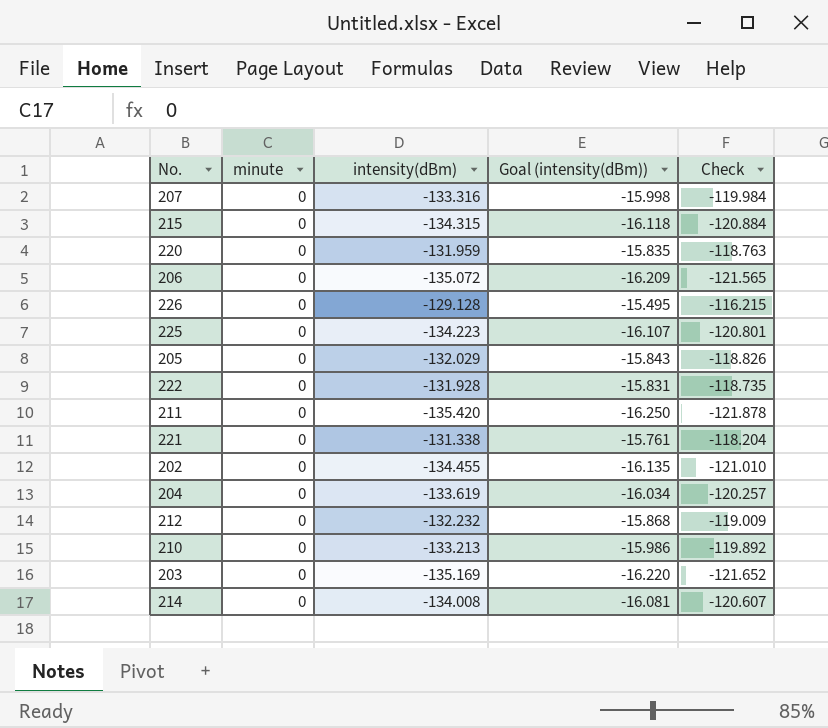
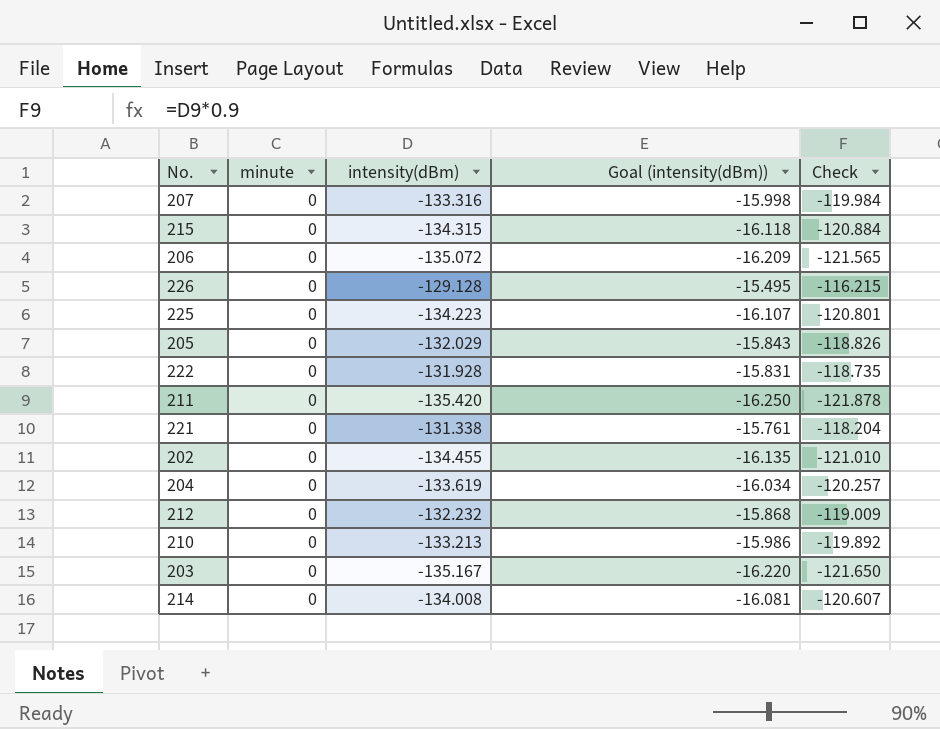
row 220: 0 | -131.959 | -15.835 | -118.763 -> none
203 | intensity(dBm): -135.169 -> -135.167
203 | Check: -121.652 -> -121.650

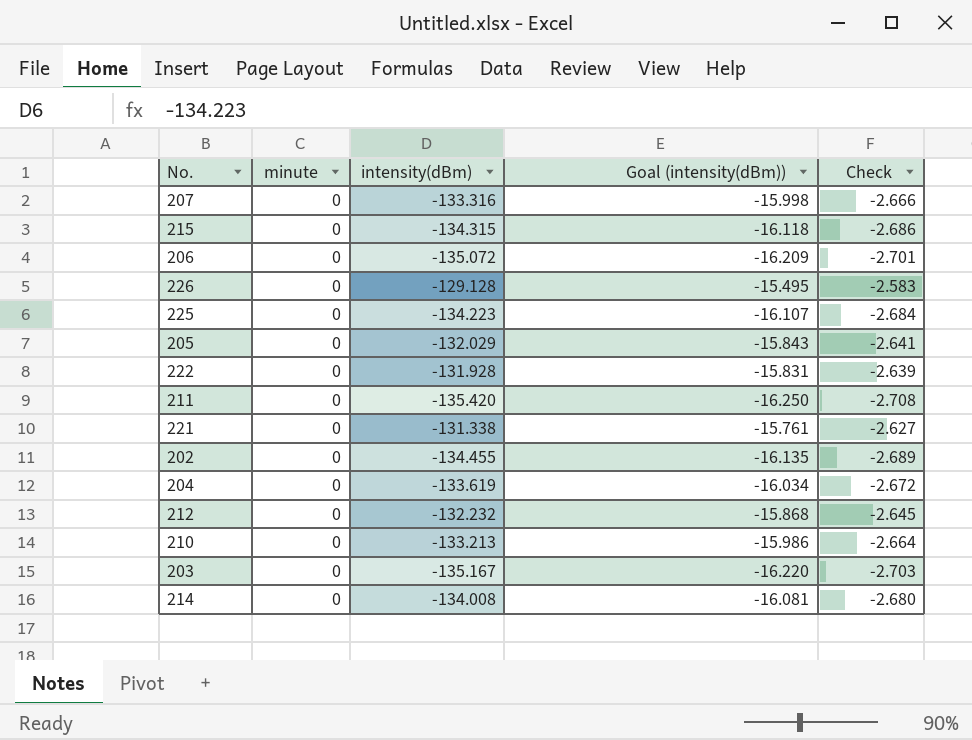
column Check | formula: [intensity(dBm)] * 0.9 -> [intensity(dBm)] * 0.02

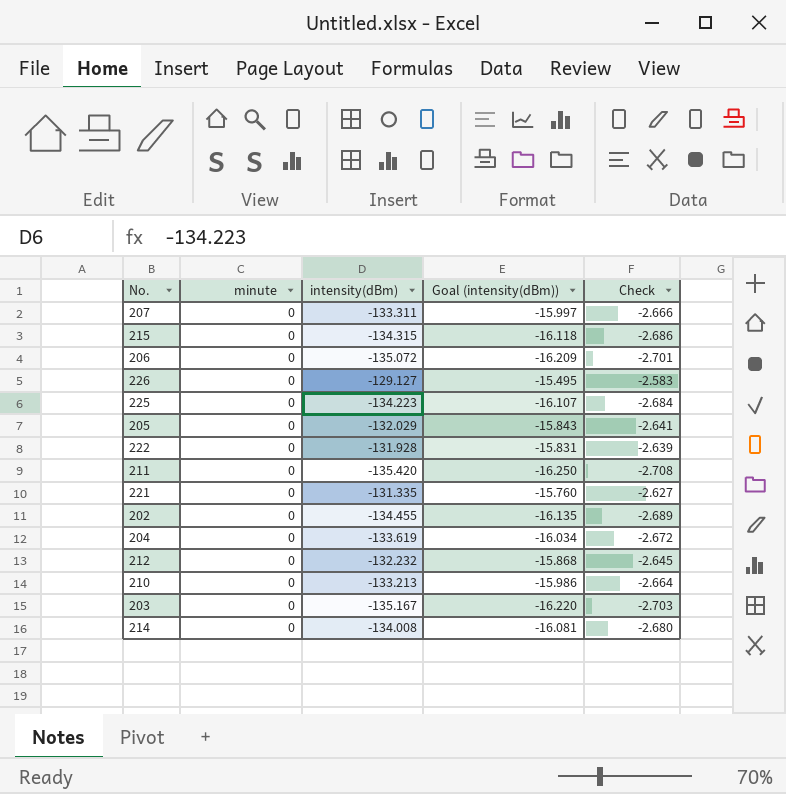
207 | intensity(dBm): -133.316 -> -133.311
207 | Goal (intensity(dBm)): -15.998 -> -15.997
226 | intensity(dBm): -129.128 -> -129.127
221 | intensity(dBm): -131.338 -> -131.335
221 | Goal (intensity(dBm)): -15.761 -> -15.760

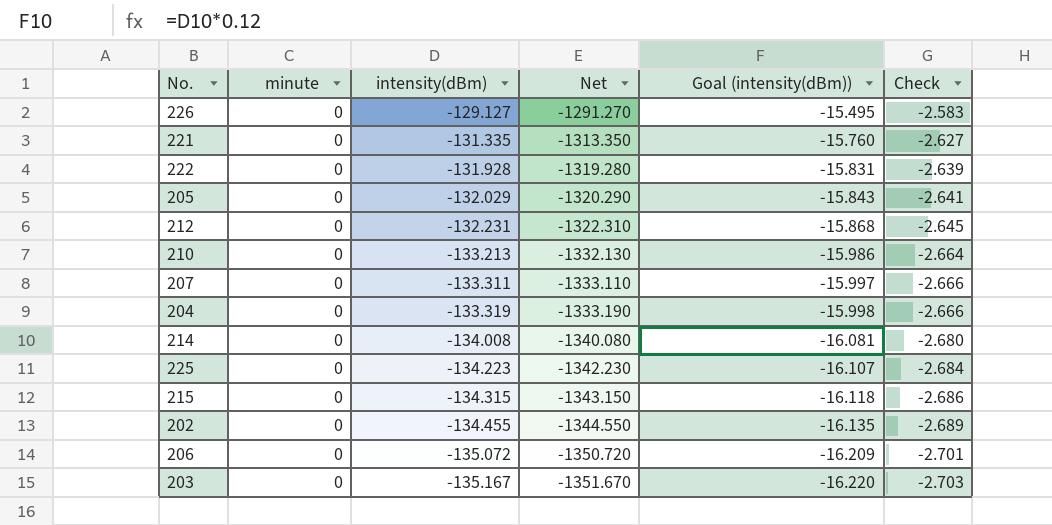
row order: none -> intensity(dBm) descending
column Net | formula: none -> [intensity(dBm)] * 10
row 211: 0 | -135.420 | -16.250 | -2.708 -> none
212 | intensity(dBm): -132.232 -> -132.231
204 | intensity(dBm): -133.619 -> -133.319
204 | Goal (intensity(dBm)): -16.034 -> -15.998
204 | Check: -2.672 -> -2.666

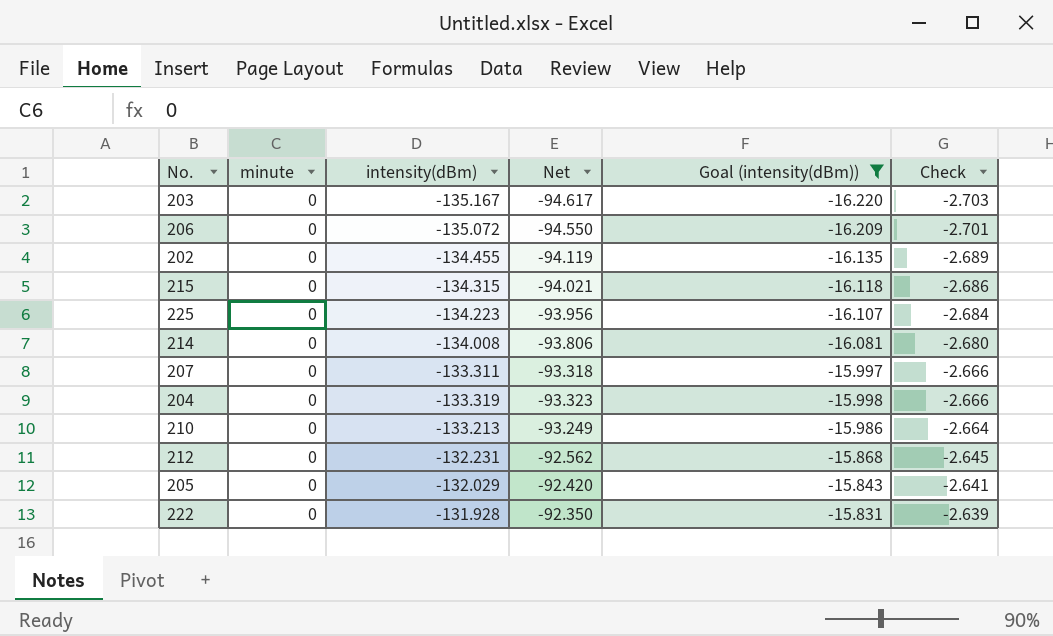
filter: none -> Goal (intensity(dBm)) <= -15.831
row order: intensity(dBm) descending -> Check ascending
column Net | formula: [intensity(dBm)] * 10 -> [intensity(dBm)] * 0.7

